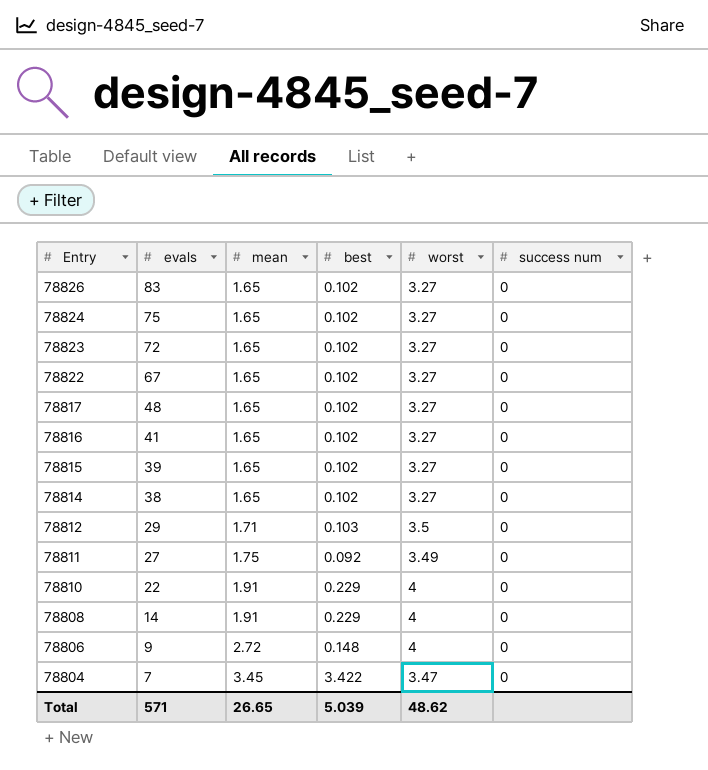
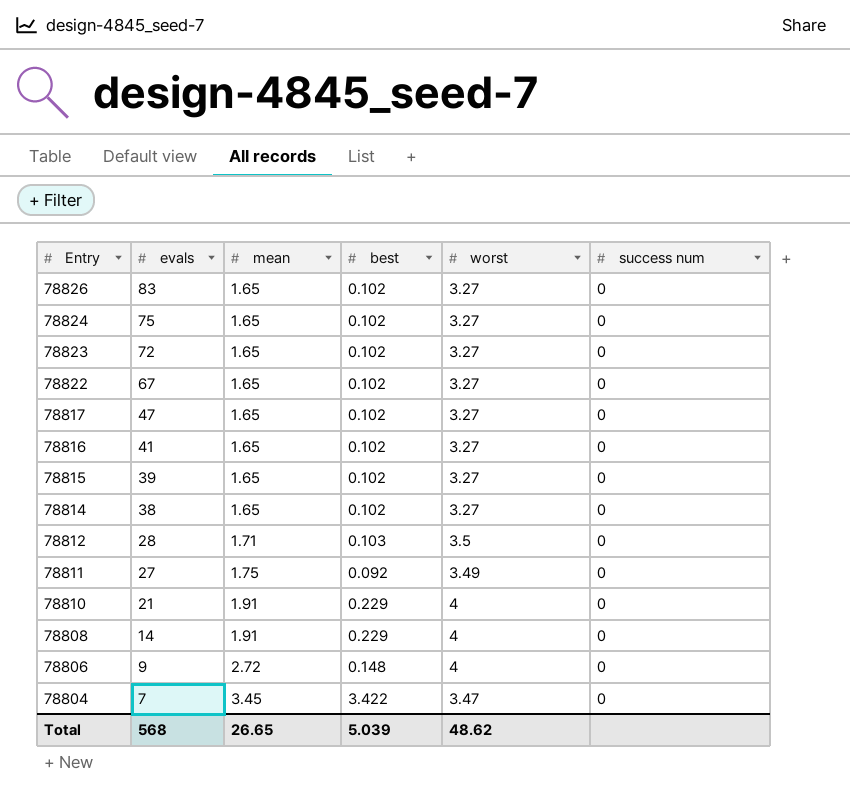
78817 | evals: 48 -> 47
78812 | evals: 29 -> 28
78810 | evals: 22 -> 21
Total | evals: 571 -> 568

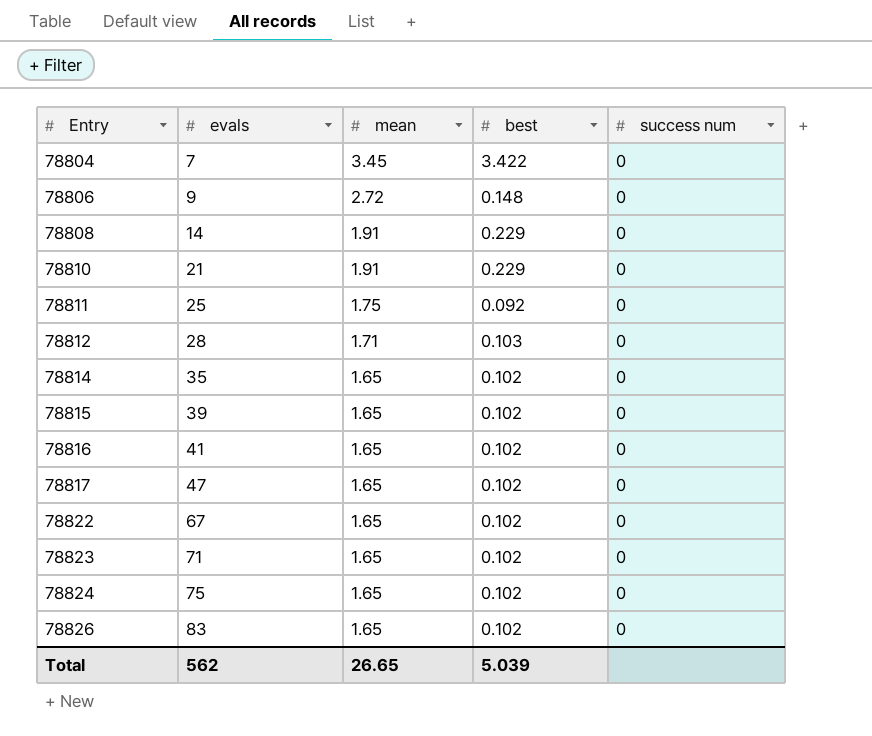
row order: Entry descending -> Entry ascending
column worst | position: 5 -> none
78811 | evals: 27 -> 25
78814 | evals: 38 -> 35
78823 | evals: 72 -> 71
Total | evals: 568 -> 562

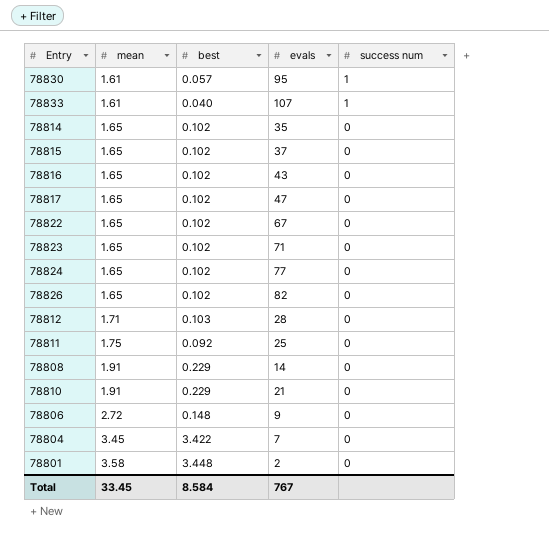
row order: Entry ascending -> mean ascending
column evals | position: 2 -> 4
row 78830: none -> 1.61 | 0.057 | 95 | 1
row 78833: none -> 1.61 | 0.040 | 107 | 1
78815 | evals: 39 -> 37
78816 | evals: 41 -> 43
78824 | evals: 75 -> 77
78826 | evals: 83 -> 82
row 78801: none -> 3.58 | 3.448 | 2 | 0
Total | mean: 26.65 -> 33.45
Total | best: 5.039 -> 8.584
Total | evals: 562 -> 767

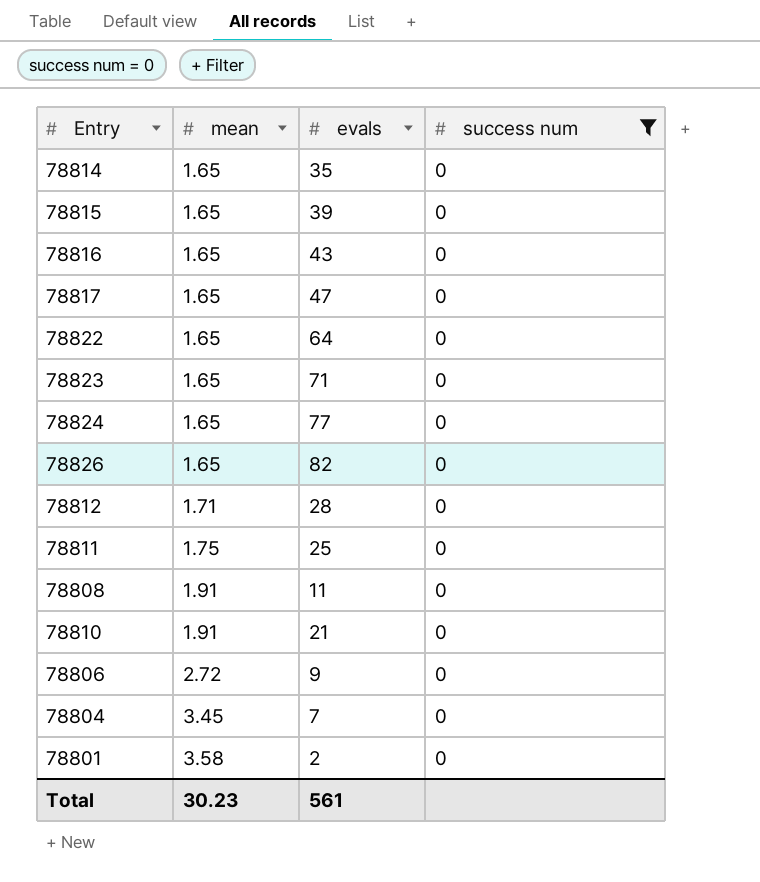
filter: none -> success num = 0
column best | position: 3 -> none
78815 | evals: 37 -> 39
78822 | evals: 67 -> 64
78808 | evals: 14 -> 11
Total | mean: 33.45 -> 30.23
Total | evals: 767 -> 561

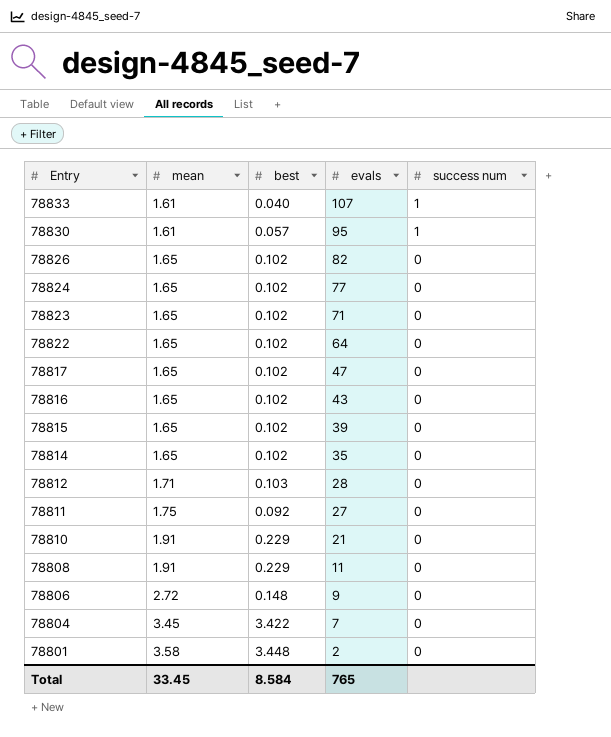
filter: success num = 0 -> none
row order: mean ascending -> Entry descending
column best | position: none -> 3
78811 | evals: 25 -> 27
Total | mean: 30.23 -> 33.45
Total | evals: 561 -> 765

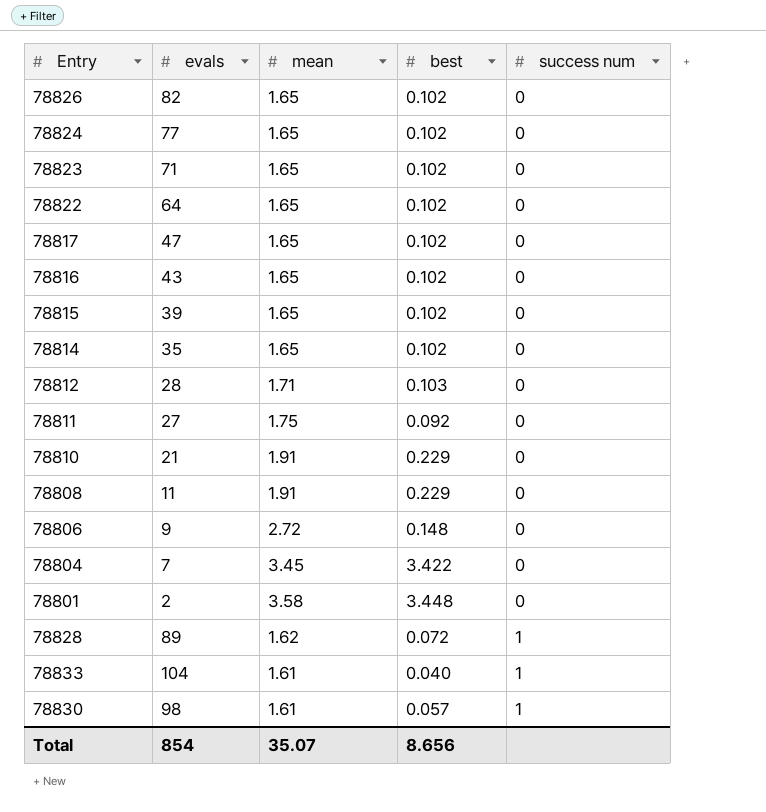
row order: Entry descending -> success num ascending
column evals | position: 4 -> 2
row 78828: none -> 89 | 1.62 | 0.072 | 1
78833 | evals: 107 -> 104
78830 | evals: 95 -> 98
Total | evals: 765 -> 854
Total | mean: 33.45 -> 35.07
Total | best: 8.584 -> 8.656

